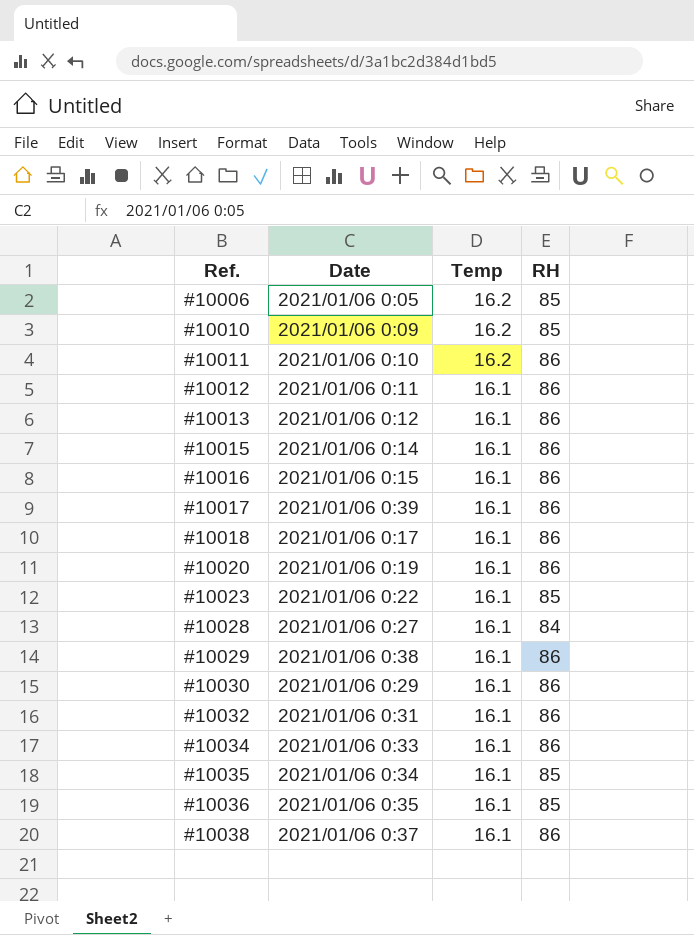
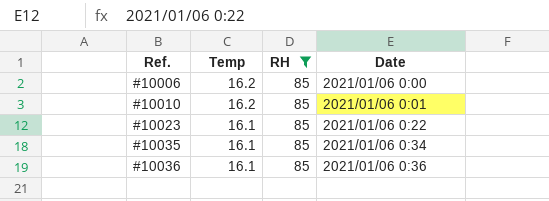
filter: none -> RH = 85
column Date | position: 2 -> 4
#10006 | Date: 2021/01/06 0:05 -> 2021/01/06 0:00
#10010 | Date: 2021/01/06 0:09 -> 2021/01/06 0:01
#10036 | Date: 2021/01/06 0:35 -> 2021/01/06 0:36

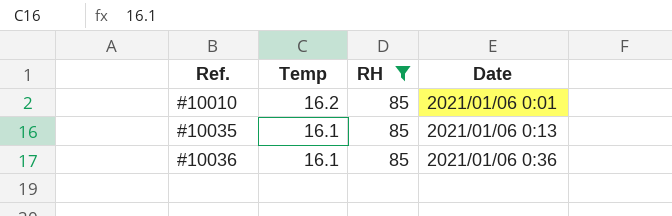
row #10006: 16.2 | 85 | 2021/01/06 0:00 -> none
row #10023: 16.1 | 85 | 2021/01/06 0:22 -> none
#10035 | Date: 2021/01/06 0:34 -> 2021/01/06 0:13

